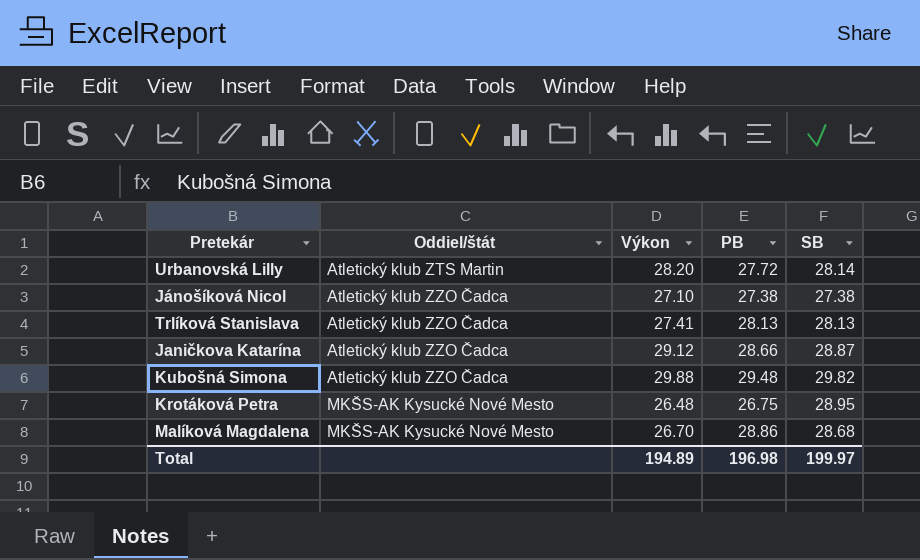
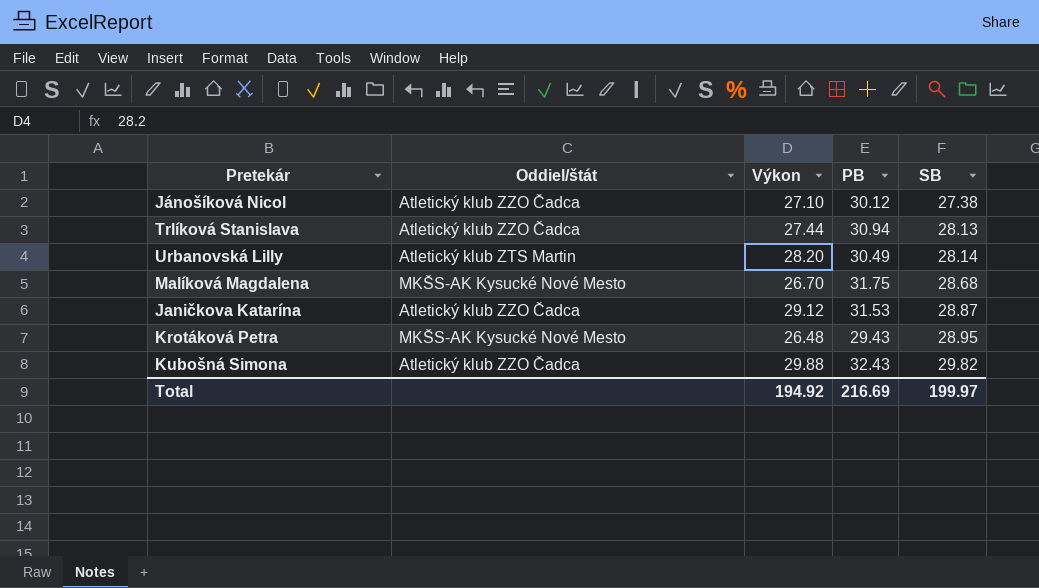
row order: Oddiel/štát ascending -> SB ascending
Jánošíková Nicol | PB: 27.38 -> 30.12
Trlíková Stanislava | Výkon: 27.41 -> 27.44
Trlíková Stanislava | PB: 28.13 -> 30.94
Urbanovská Lilly | PB: 27.72 -> 30.49
Malíková Magdalena | PB: 28.86 -> 31.75
Janičkova Katarína | PB: 28.66 -> 31.53
Krotáková Petra | PB: 26.75 -> 29.43
Kubošná Simona | PB: 29.48 -> 32.43
Total | Výkon: 194.89 -> 194.92
Total | PB: 196.98 -> 216.69

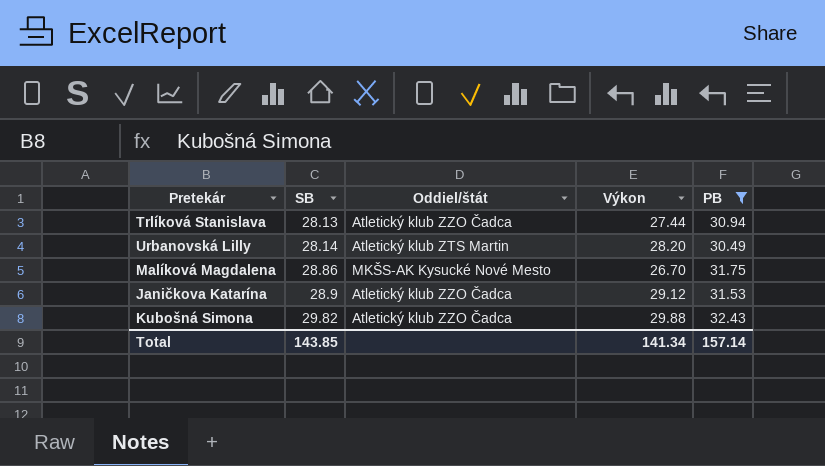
filter: none -> PB >= 30.49
column SB | position: 5 -> 2
Malíková Magdalena | SB: 28.68 -> 28.86
Janičkova Katarína | SB: 28.87 -> 28.9
Total | SB: 199.97 -> 143.85
Total | Výkon: 194.92 -> 141.34
Total | PB: 216.69 -> 157.14

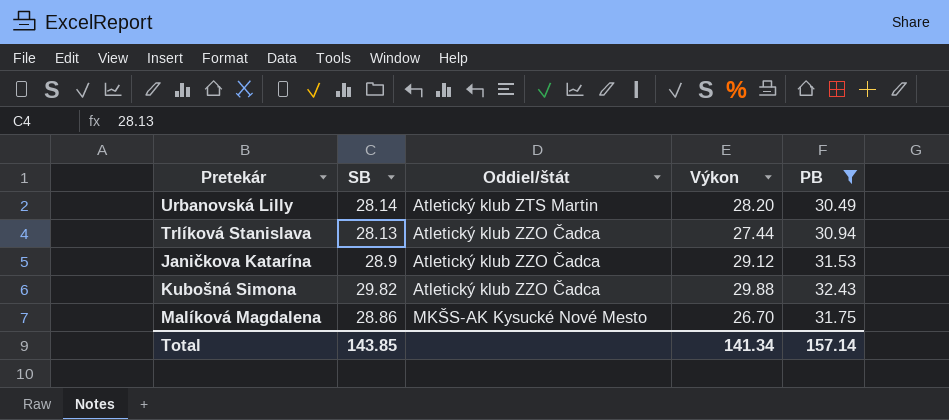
row order: SB ascending -> Oddiel/štát ascending

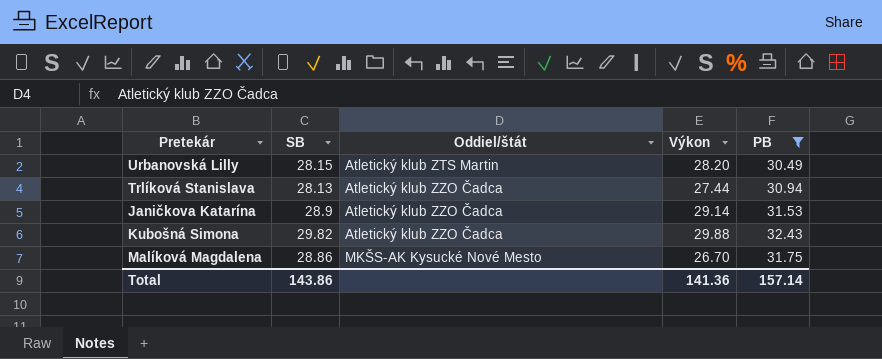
Urbanovská Lilly | SB: 28.14 -> 28.15
Janičkova Katarína | Výkon: 29.12 -> 29.14
Total | SB: 143.85 -> 143.86
Total | Výkon: 141.34 -> 141.36

